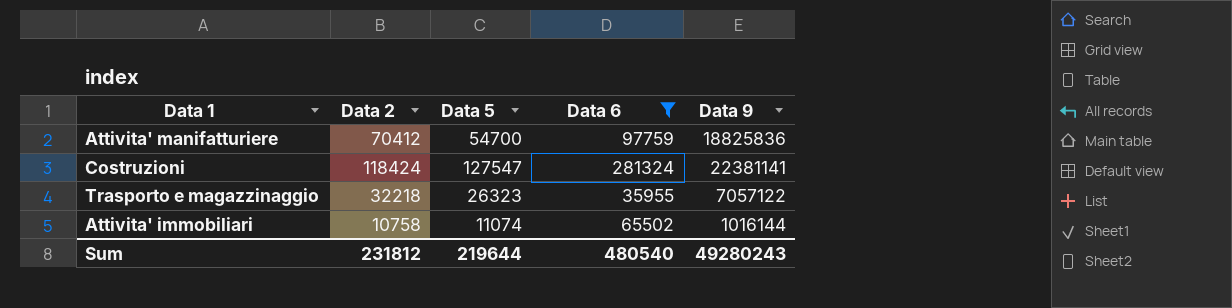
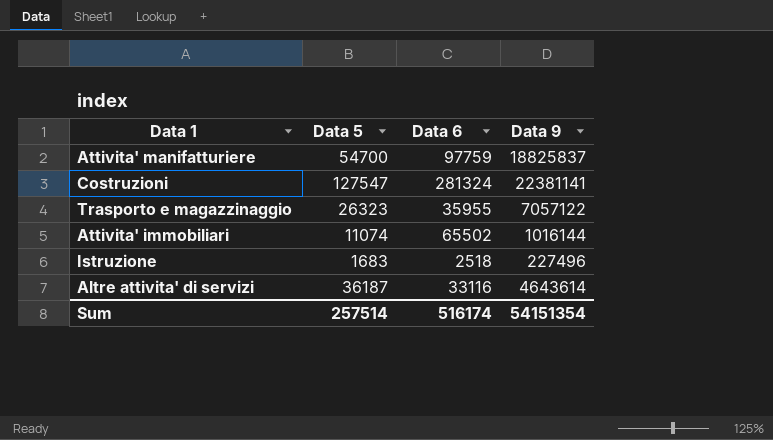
filter: Data 6 >= 35955 -> none
column Data 2 | position: 2 -> none
Attivita' manifatturiere | Data 9: 18825836 -> 18825837
Sum | Data 5: 219644 -> 257514
Sum | Data 6: 480540 -> 516174
Sum | Data 9: 49280243 -> 54151354

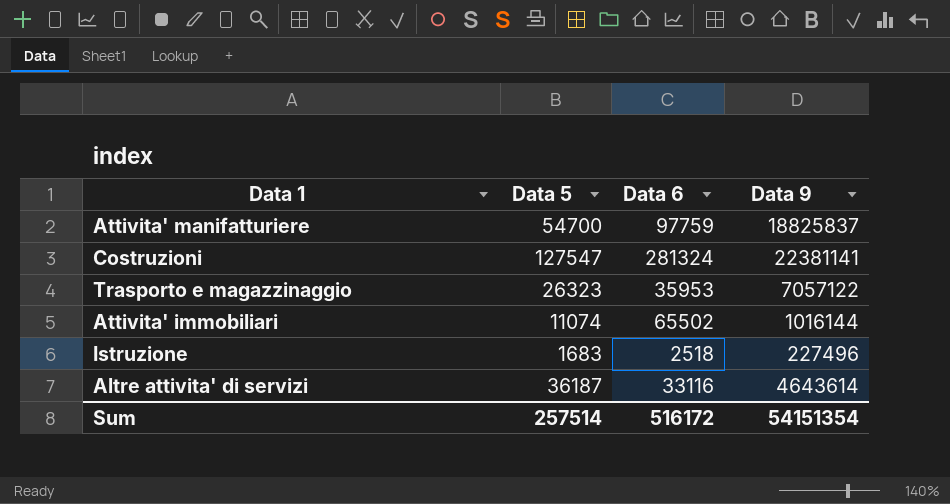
Trasporto e magazzinaggio | Data 6: 35955 -> 35953
Sum | Data 6: 516174 -> 516172

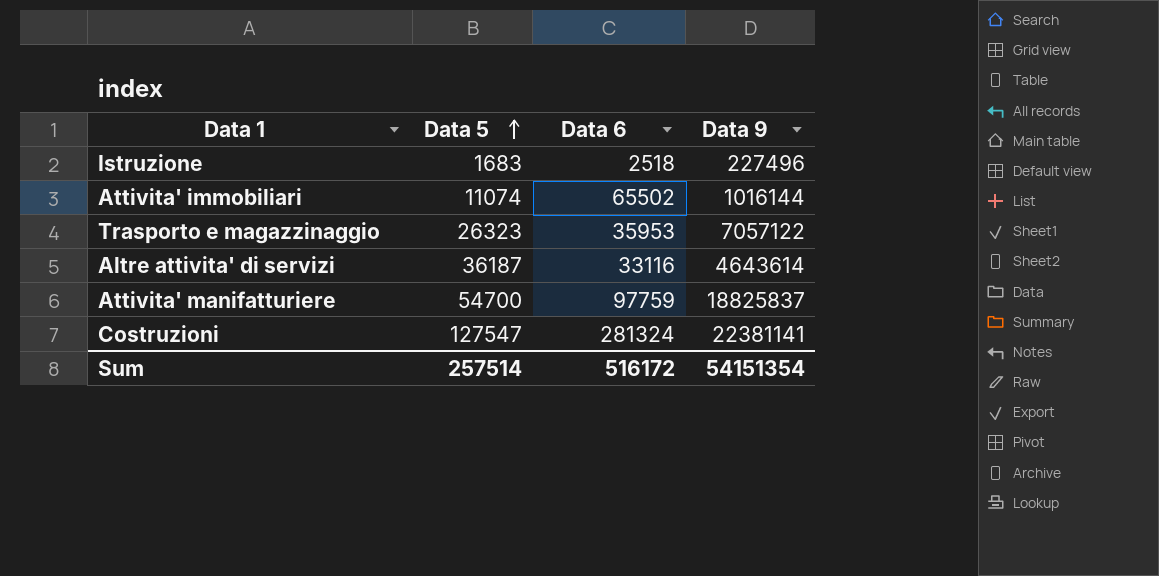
row order: none -> Data 5 ascending

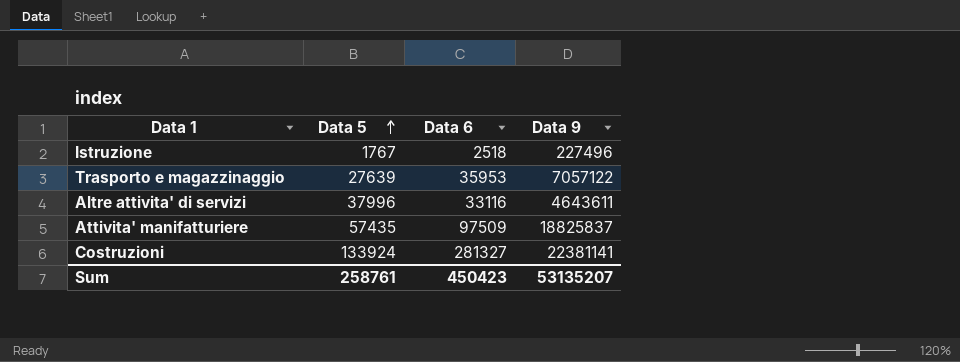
row Attivita' immobiliari: 11074 | 65502 | 1016144 -> none
Istruzione | Data 5: 1683 -> 1767
Trasporto e magazzinaggio | Data 5: 26323 -> 27639
Altre attivita' di servizi | Data 5: 36187 -> 37996
Altre attivita' di servizi | Data 9: 4643614 -> 4643611
Attivita' manifatturiere | Data 5: 54700 -> 57435
Attivita' manifatturiere | Data 6: 97759 -> 97509
Costruzioni | Data 5: 127547 -> 133924
Costruzioni | Data 6: 281324 -> 281327
Sum | Data 5: 257514 -> 258761
Sum | Data 6: 516172 -> 450423
Sum | Data 9: 54151354 -> 53135207

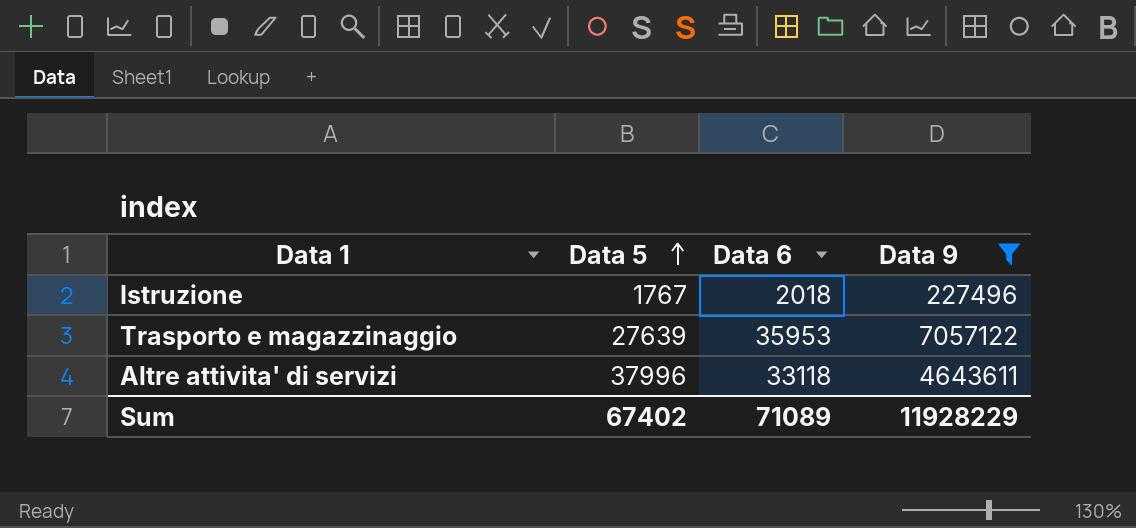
filter: none -> Data 9 <= 7057122
Istruzione | Data 6: 2518 -> 2018
Altre attivita' di servizi | Data 6: 33116 -> 33118
Sum | Data 5: 258761 -> 67402
Sum | Data 6: 450423 -> 71089
Sum | Data 9: 53135207 -> 11928229

